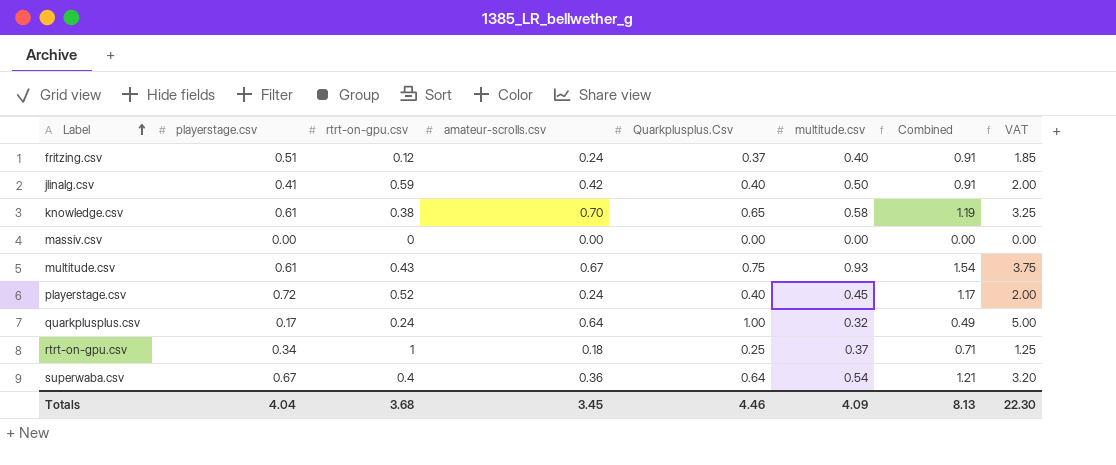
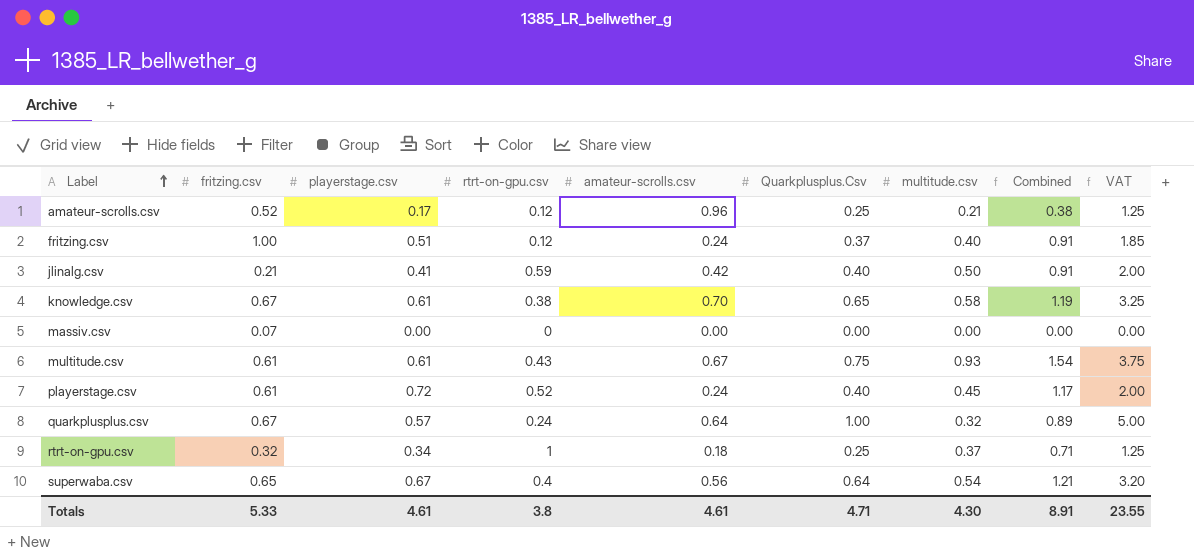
column fritzing.csv | position: none -> 2
row amateur-scrolls.csv: none -> 0.52 | 0.17 | 0.12 | 0.96 | 0.25 | 0.21 | 0.38 | 1.25
quarkplusplus.csv | playerstage.csv: 0.17 -> 0.57
quarkplusplus.csv | Combined: 0.49 -> 0.89
superwaba.csv | amateur-scrolls.csv: 0.36 -> 0.56
Totals | playerstage.csv: 4.04 -> 4.61
Totals | rtrt-on-gpu.csv: 3.68 -> 3.8
Totals | amateur-scrolls.csv: 3.45 -> 4.61
Totals | Quarkplusplus.Csv: 4.46 -> 4.71
Totals | multitude.csv: 4.09 -> 4.30
Totals | Combined: 8.13 -> 8.91
Totals | VAT: 22.30 -> 23.55

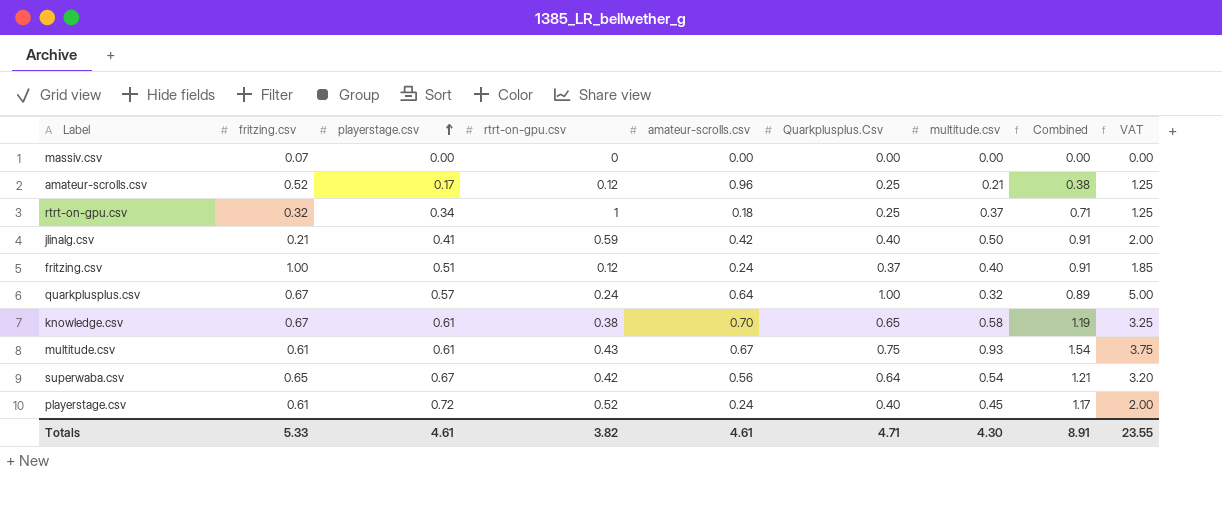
row order: Label ascending -> playerstage.csv ascending
superwaba.csv | rtrt-on-gpu.csv: 0.4 -> 0.42
Totals | rtrt-on-gpu.csv: 3.8 -> 3.82

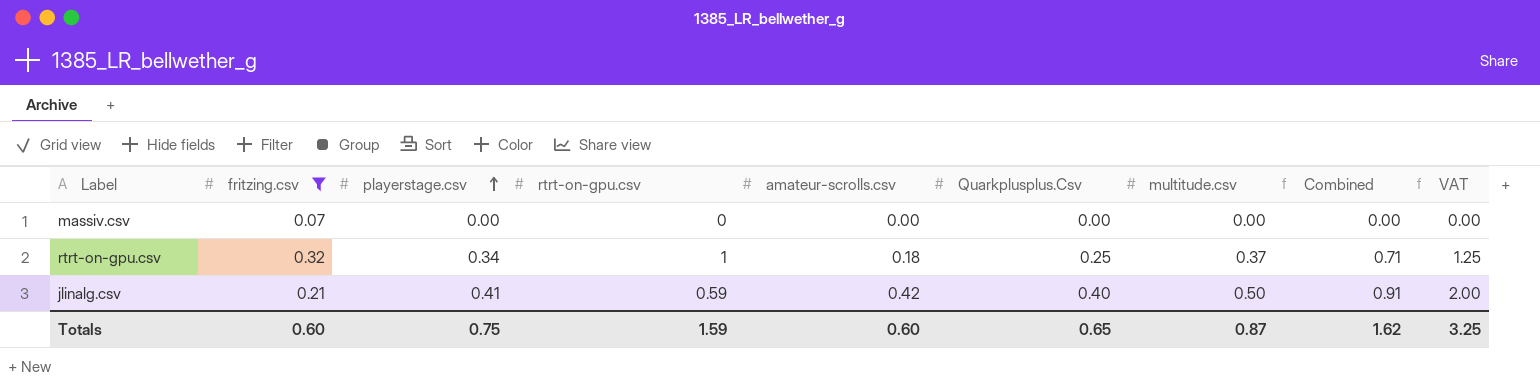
filter: none -> fritzing.csv <= 0.32
Totals | fritzing.csv: 5.33 -> 0.60
Totals | playerstage.csv: 4.61 -> 0.75
Totals | rtrt-on-gpu.csv: 3.82 -> 1.59
Totals | amateur-scrolls.csv: 4.61 -> 0.60
Totals | Quarkplusplus.Csv: 4.71 -> 0.65
Totals | multitude.csv: 4.30 -> 0.87
Totals | Combined: 8.91 -> 1.62
Totals | VAT: 23.55 -> 3.25

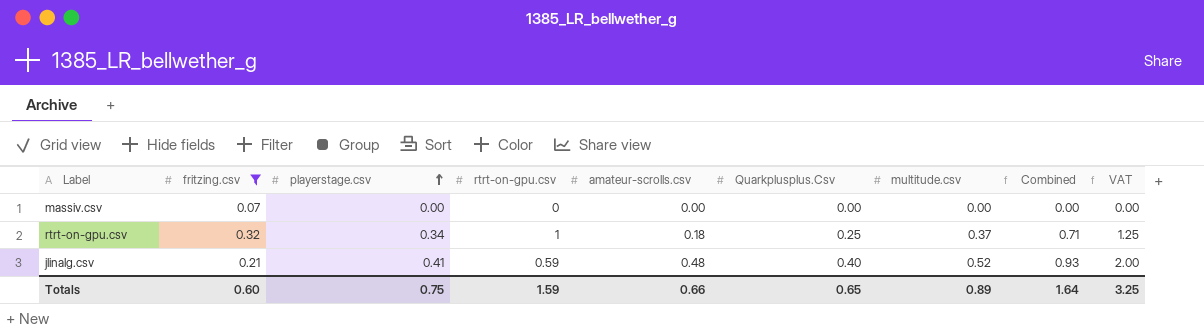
jlinalg.csv | amateur-scrolls.csv: 0.42 -> 0.48
jlinalg.csv | multitude.csv: 0.50 -> 0.52
jlinalg.csv | Combined: 0.91 -> 0.93
Totals | amateur-scrolls.csv: 0.60 -> 0.66
Totals | multitude.csv: 0.87 -> 0.89
Totals | Combined: 1.62 -> 1.64

